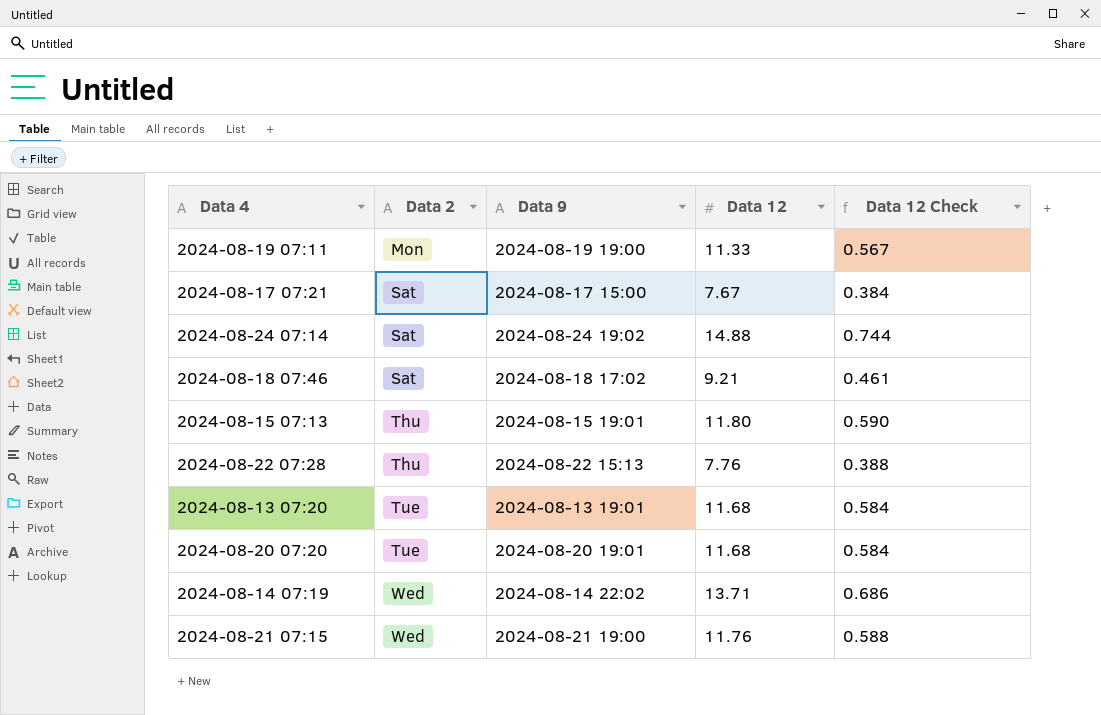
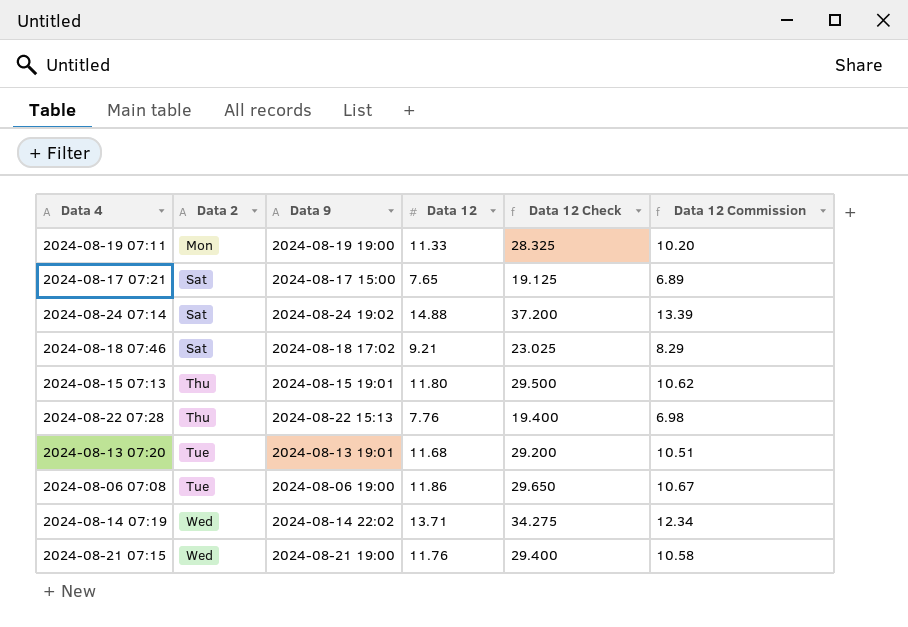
column Data 12 Check | formula: [Data 12] * 0.05 -> [Data 12] * 2.5
column Data 12 Commission | formula: none -> [Data 12] * 0.9
row 2024-08-20 07:20: Tue | 2024-08-20 19:01 | 11.68 | 0.584 -> none
2024-08-17 07:21 | Data 12: 7.67 -> 7.65
row 2024-08-06 07:08: none -> Tue | 2024-08-06 19:00 | 11.86 | 29.650 | 10.67

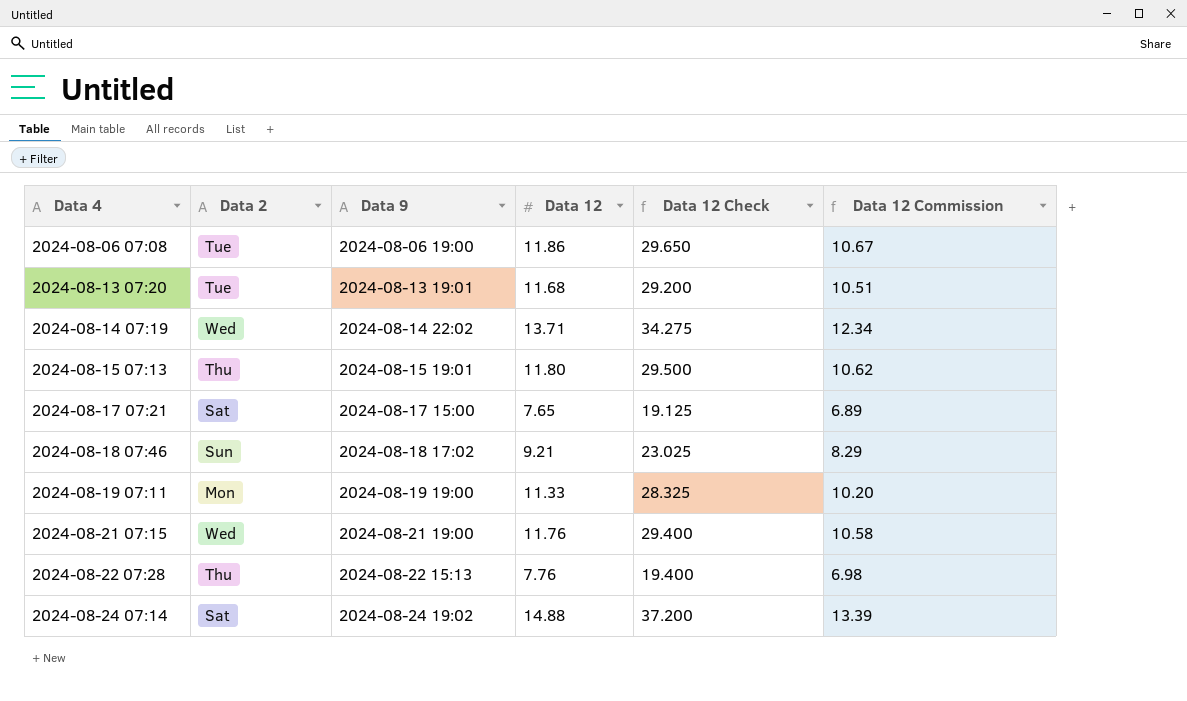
row order: Data 2 ascending -> Data 4 ascending
2024-08-18 07:46 | Data 2: Sat -> Sun

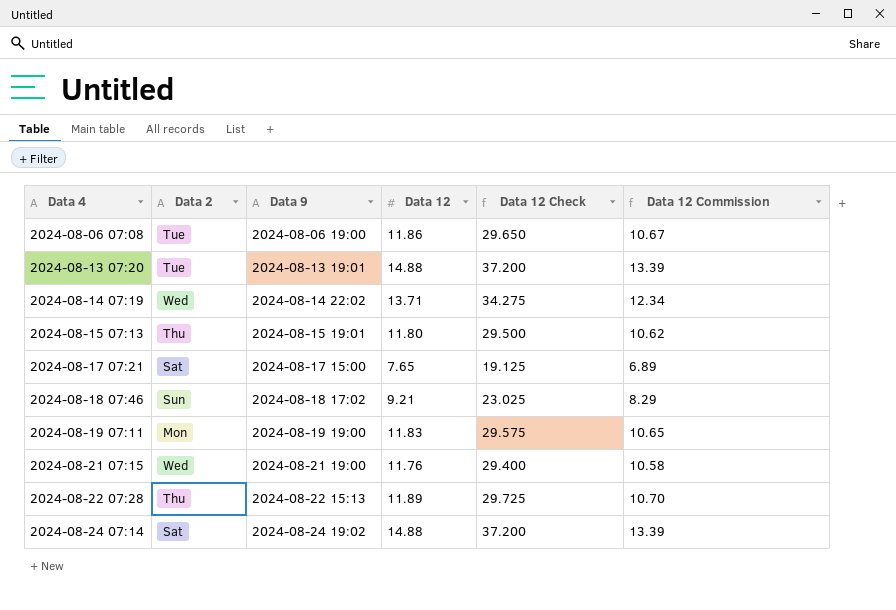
2024-08-13 07:20 | Data 12: 11.68 -> 14.88
2024-08-13 07:20 | Data 12 Check: 29.200 -> 37.200
2024-08-13 07:20 | Data 12 Commission: 10.51 -> 13.39
2024-08-19 07:11 | Data 12: 11.33 -> 11.83
2024-08-19 07:11 | Data 12 Check: 28.325 -> 29.575
2024-08-19 07:11 | Data 12 Commission: 10.20 -> 10.65
2024-08-22 07:28 | Data 12: 7.76 -> 11.89
2024-08-22 07:28 | Data 12 Check: 19.400 -> 29.725
2024-08-22 07:28 | Data 12 Commission: 6.98 -> 10.70

